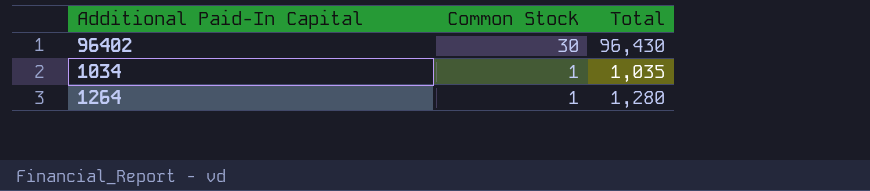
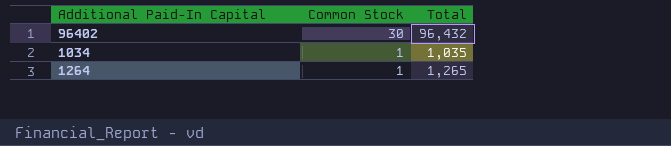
96402 | Total: 96,430 -> 96,432
1264 | Total: 1,280 -> 1,265

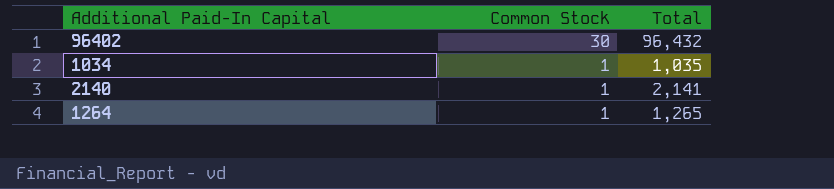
row 2140: none -> 1 | 2,141

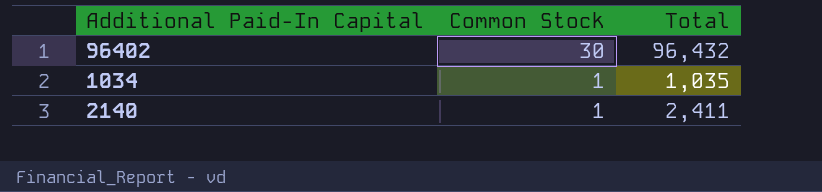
row 1264: 1 | 1,265 -> none
2140 | Total: 2,141 -> 2,411

